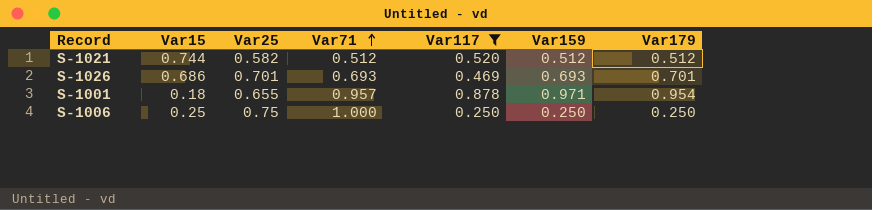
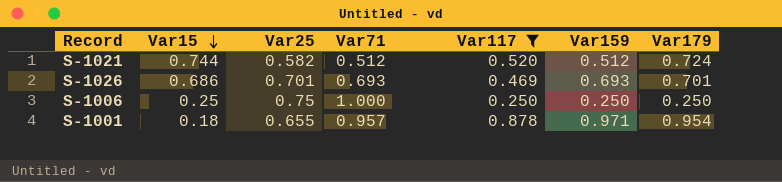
row order: Var71 ascending -> Var15 descending
S-1021 | Var179: 0.512 -> 0.724

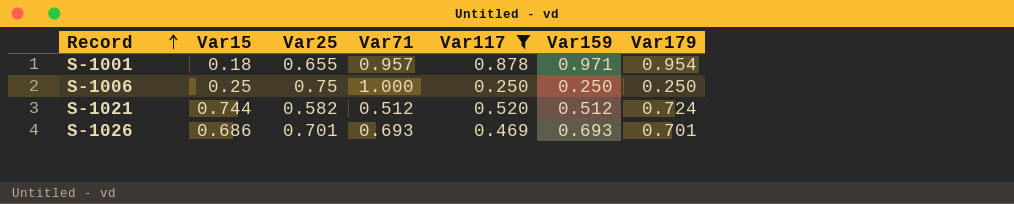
row order: Var15 descending -> Record ascending

